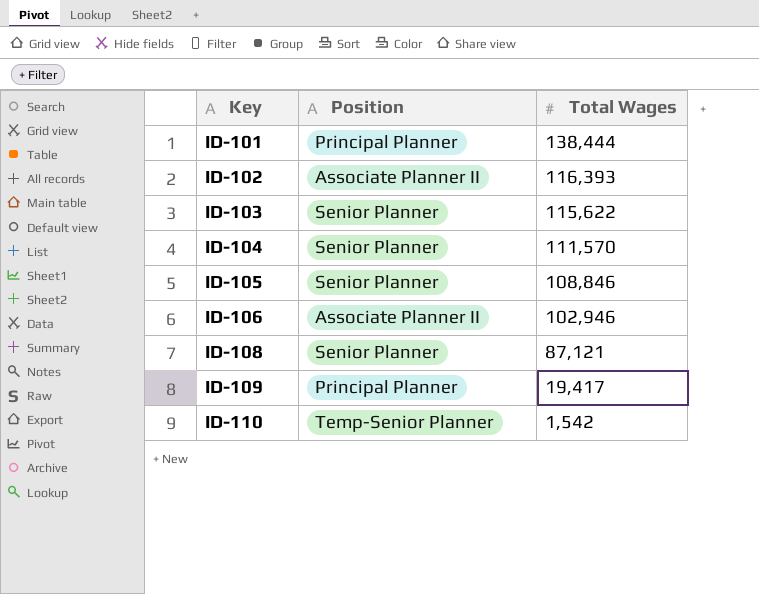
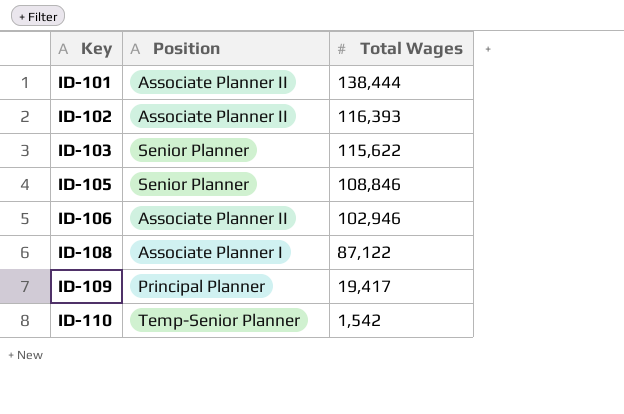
row ID-104: Senior Planner | 111,570 -> none
ID-101 | Position: Principal Planner -> Associate Planner II
ID-108 | Position: Senior Planner -> Associate Planner I
ID-108 | Total Wages: 87,121 -> 87,122

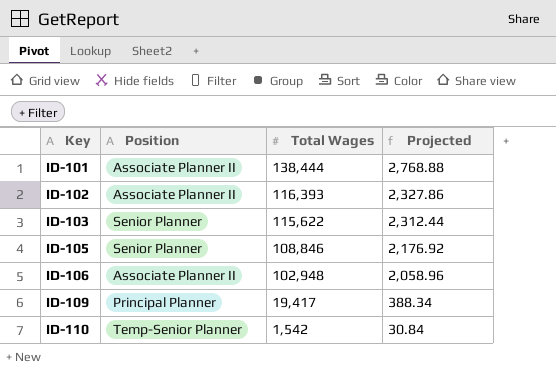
column Projected | formula: none -> [Total Wages] * 0.02
row ID-108: Associate Planner I | 87,122 -> none
ID-106 | Total Wages: 102,946 -> 102,948

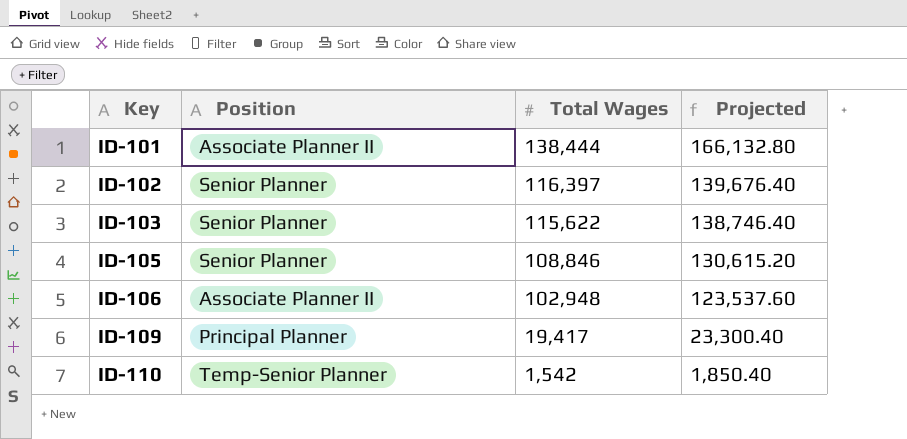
column Projected | formula: [Total Wages] * 0.02 -> [Total Wages] * 1.2
ID-102 | Position: Associate Planner II -> Senior Planner
ID-102 | Total Wages: 116,393 -> 116,397

